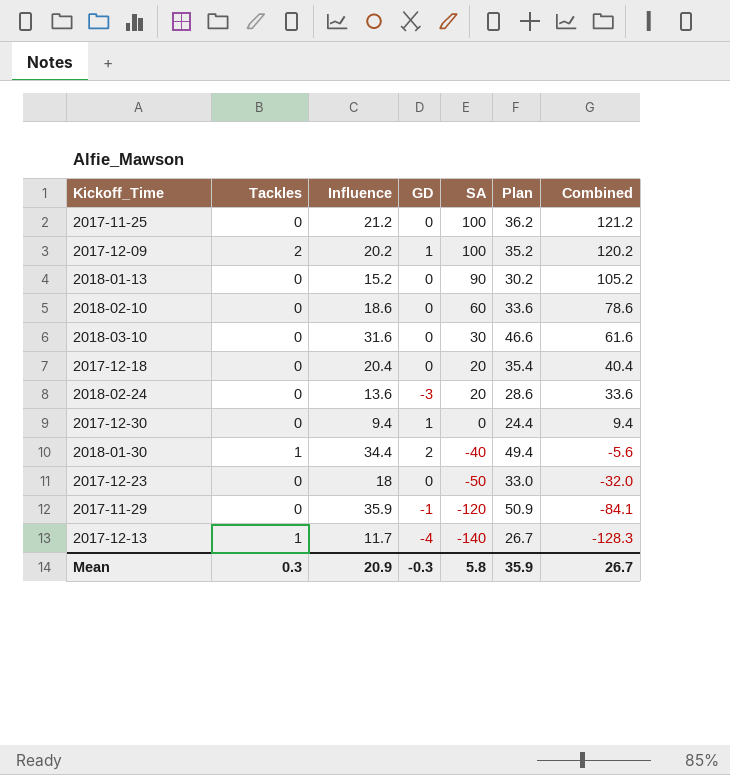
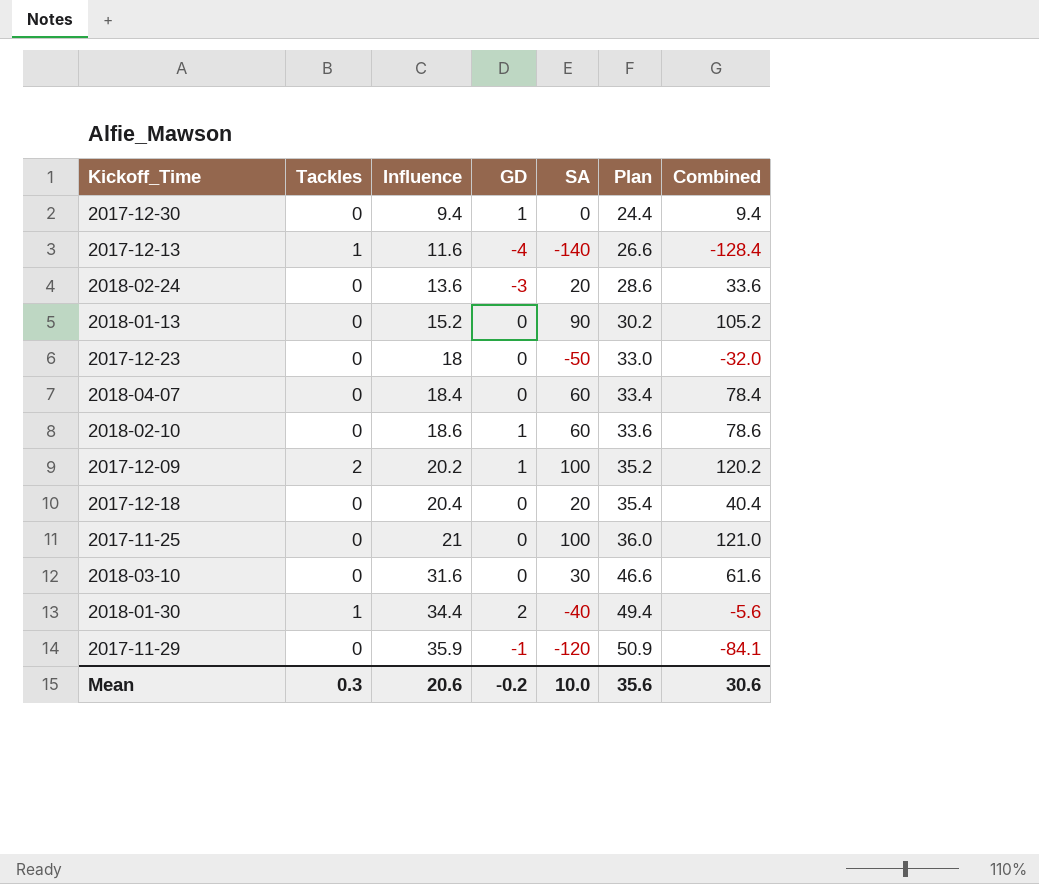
row order: SA descending -> Influence ascending
2017-12-13 | Influence: 11.7 -> 11.6
2017-12-13 | Plan: 26.7 -> 26.6
2017-12-13 | Combined: -128.3 -> -128.4
row 2018-04-07: none -> 0 | 18.4 | 0 | 60 | 33.4 | 78.4
2018-02-10 | GD: 0 -> 1
2017-11-25 | Influence: 21.2 -> 21
2017-11-25 | Plan: 36.2 -> 36.0
2017-11-25 | Combined: 121.2 -> 121.0
Mean | Influence: 20.9 -> 20.6
Mean | GD: -0.3 -> -0.2
Mean | SA: 5.8 -> 10.0
Mean | Plan: 35.9 -> 35.6
Mean | Combined: 26.7 -> 30.6

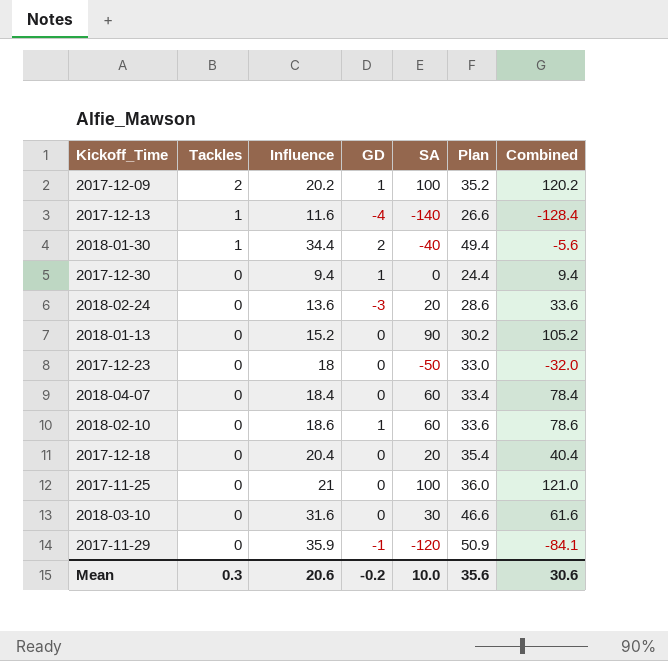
row order: Influence ascending -> Tackles descending

